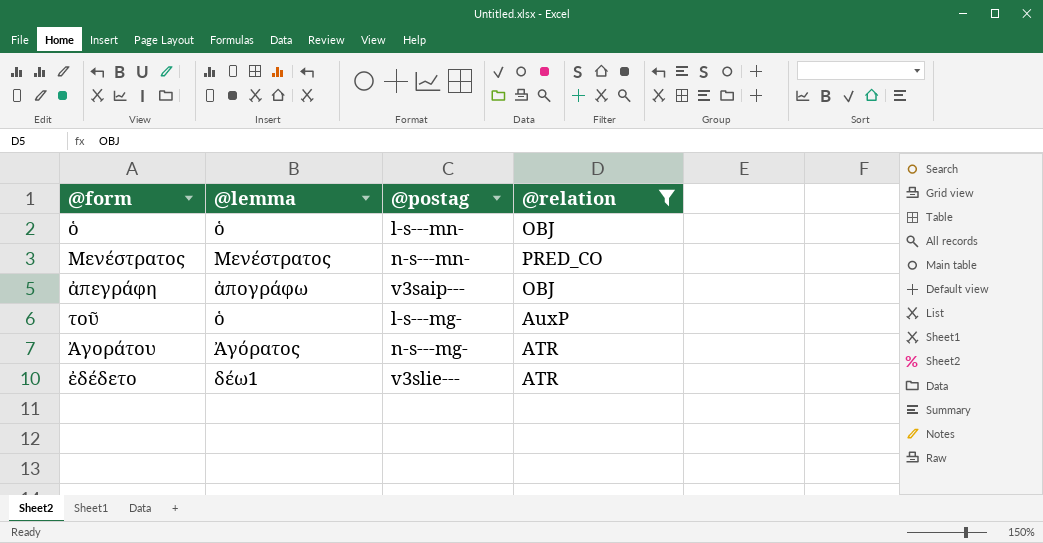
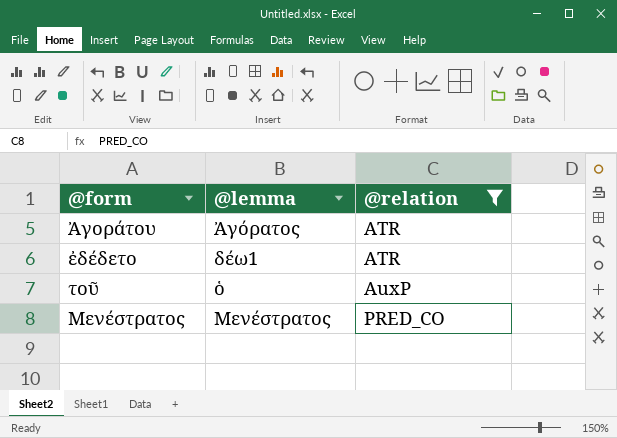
row order: none -> @relation ascending
column @postag | position: 3 -> none
row ὁ: ὁ | l-s---mn- | OBJ -> none
row ἀπεγράφη: ἀπογράφω | v3saip--- | OBJ -> none

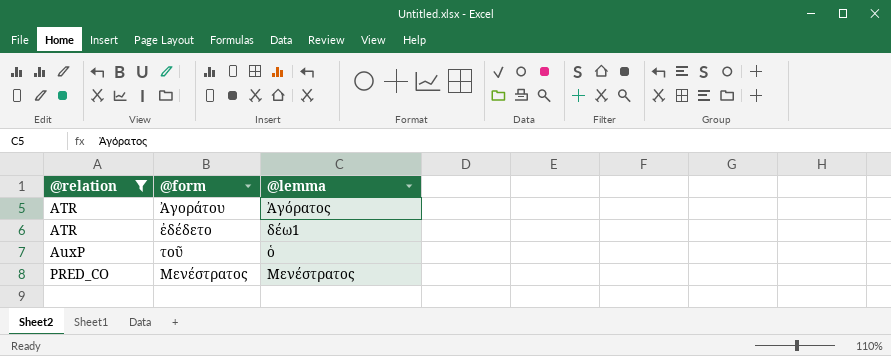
column @relation | position: 3 -> 1

